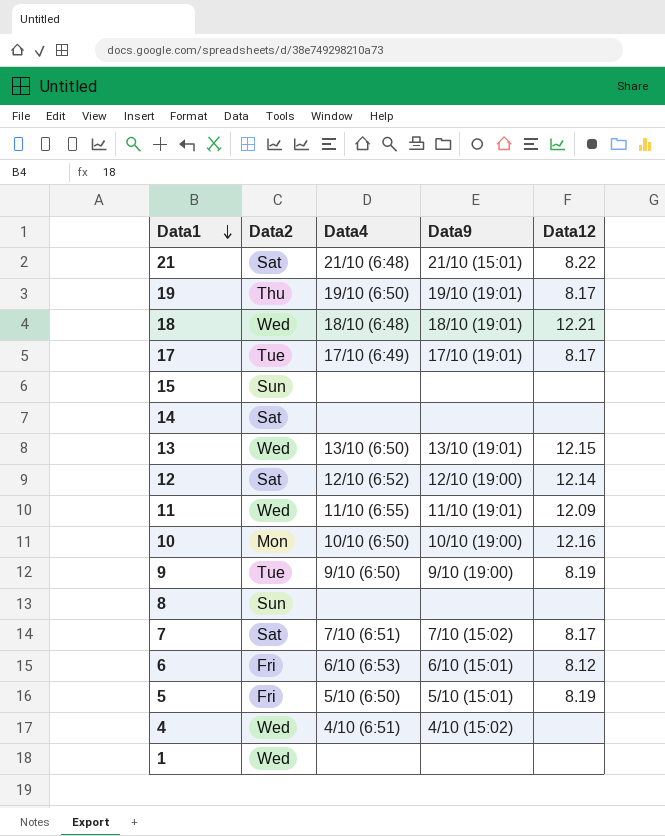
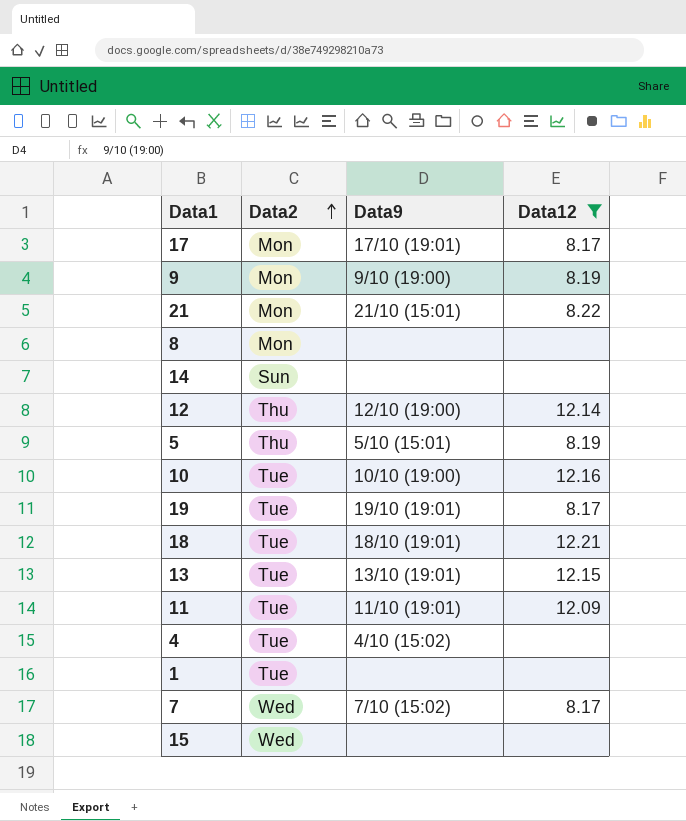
filter: none -> Data12 != 8.12
row order: Data1 descending -> Data2 ascending
column Data4 | position: 3 -> none
17 | Data2: Tue -> Mon
9 | Data2: Tue -> Mon
21 | Data2: Sat -> Mon
8 | Data2: Sun -> Mon
14 | Data2: Sat -> Sun
12 | Data2: Sat -> Thu
5 | Data2: Fri -> Thu
10 | Data2: Mon -> Tue
19 | Data2: Thu -> Tue
18 | Data2: Wed -> Tue
13 | Data2: Wed -> Tue
11 | Data2: Wed -> Tue
4 | Data2: Wed -> Tue
1 | Data2: Wed -> Tue
7 | Data2: Sat -> Wed
15 | Data2: Sun -> Wed

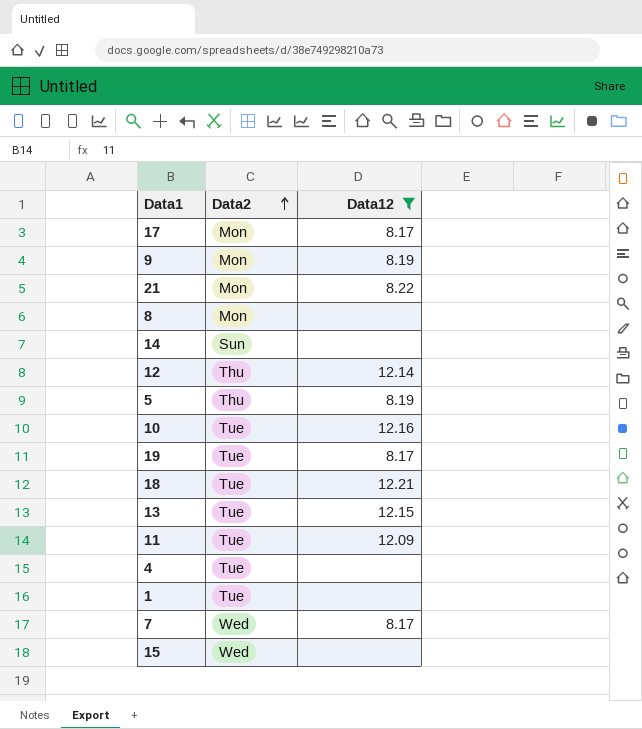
column Data9 | position: 3 -> none

